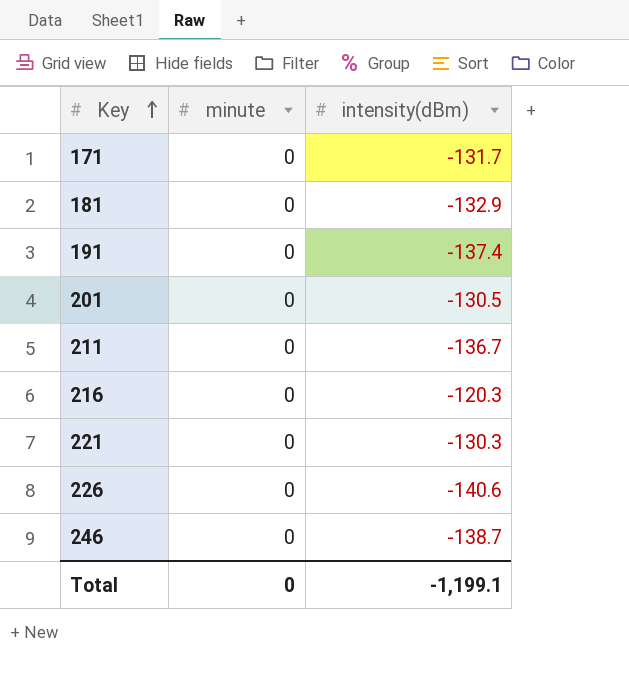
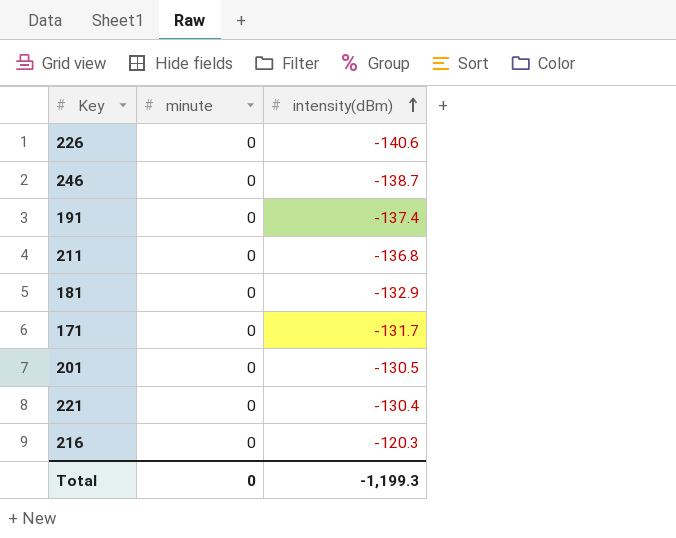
row order: Key ascending -> intensity(dBm) ascending
211 | intensity(dBm): -136.7 -> -136.8
221 | intensity(dBm): -130.3 -> -130.4
Total | intensity(dBm): -1,199.1 -> -1,199.3

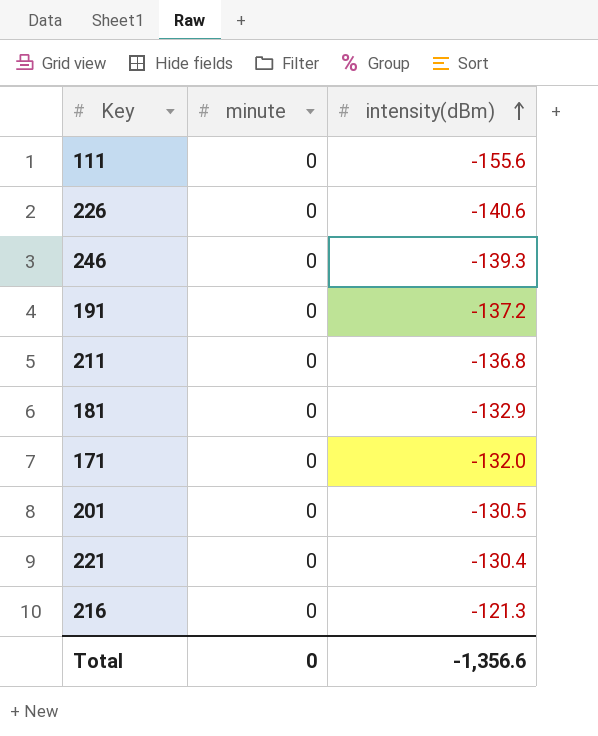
row 111: none -> 0 | -155.6
246 | intensity(dBm): -138.7 -> -139.3
191 | intensity(dBm): -137.4 -> -137.2
171 | intensity(dBm): -131.7 -> -132.0
216 | intensity(dBm): -120.3 -> -121.3
Total | intensity(dBm): -1,199.3 -> -1,356.6

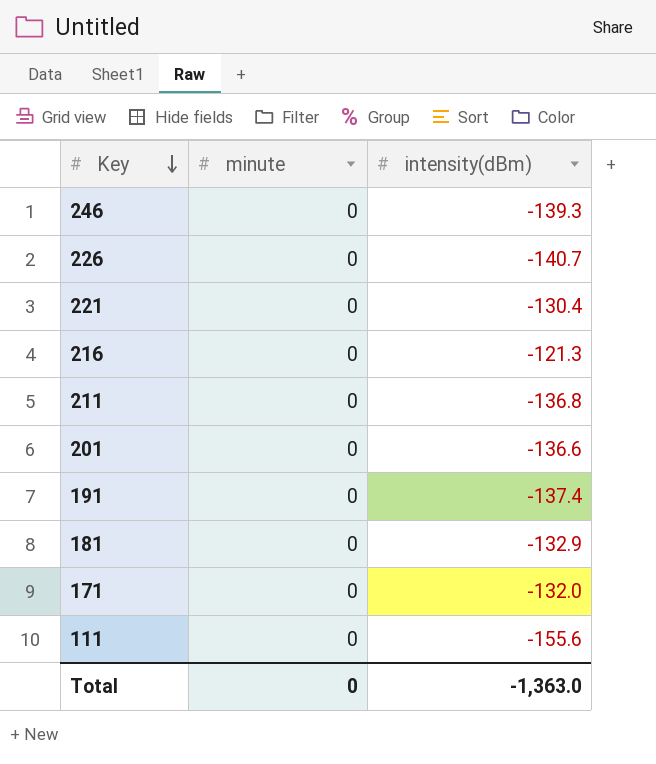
row order: intensity(dBm) ascending -> Key descending
226 | intensity(dBm): -140.6 -> -140.7
201 | intensity(dBm): -130.5 -> -136.6
191 | intensity(dBm): -137.2 -> -137.4
Total | intensity(dBm): -1,356.6 -> -1,363.0

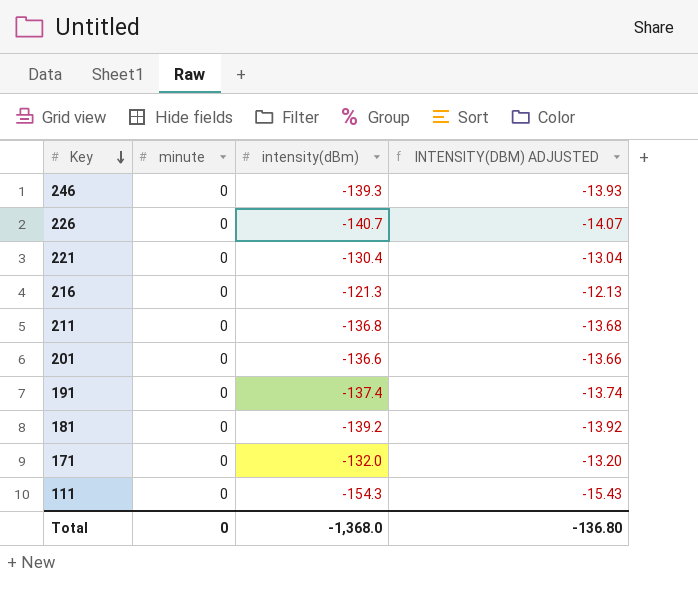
column INTENSITY(DBM) ADJUSTED | formula: none -> [intensity(dBm)] * 0.1
181 | intensity(dBm): -132.9 -> -139.2
111 | intensity(dBm): -155.6 -> -154.3
Total | intensity(dBm): -1,363.0 -> -1,368.0

